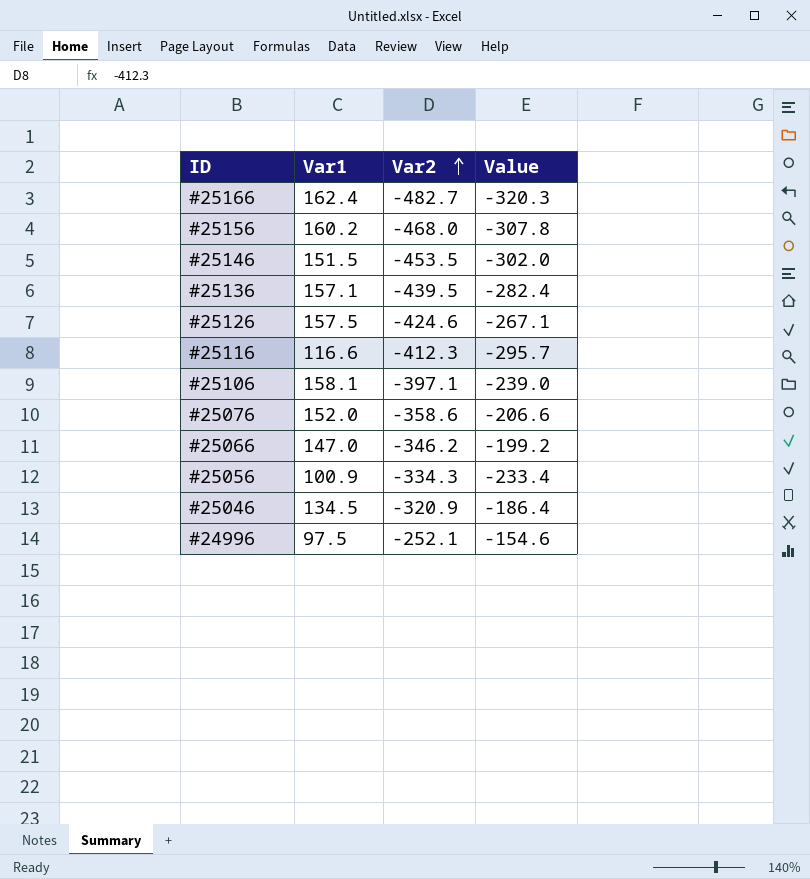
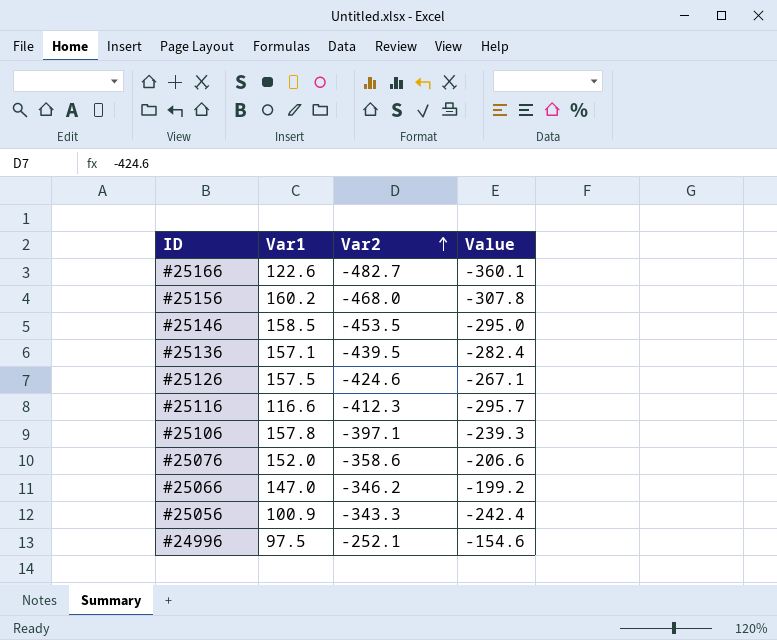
row #25046: 134.5 | -320.9 | -186.4 -> none
#25166 | Var1: 162.4 -> 122.6
#25166 | Value: -320.3 -> -360.1
#25146 | Var1: 151.5 -> 158.5
#25146 | Value: -302.0 -> -295.0
#25106 | Var1: 158.1 -> 157.8
#25106 | Value: -239.0 -> -239.3
#25056 | Var2: -334.3 -> -343.3
#25056 | Value: -233.4 -> -242.4

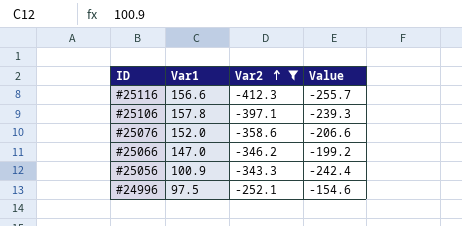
filter: none -> Var2 >= -412.3
#25116 | Var1: 116.6 -> 156.6
#25116 | Value: -295.7 -> -255.7

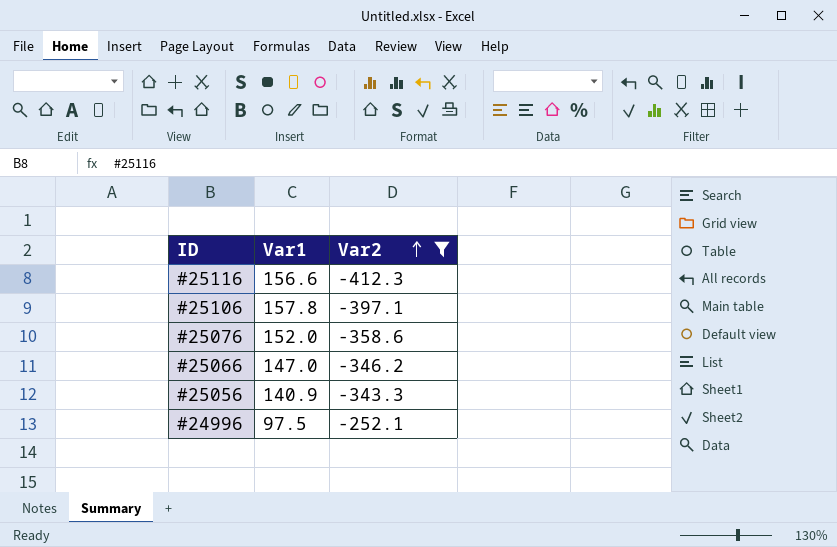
column Value | formula: [Var1] + [Var2] -> none
#25056 | Var1: 100.9 -> 140.9

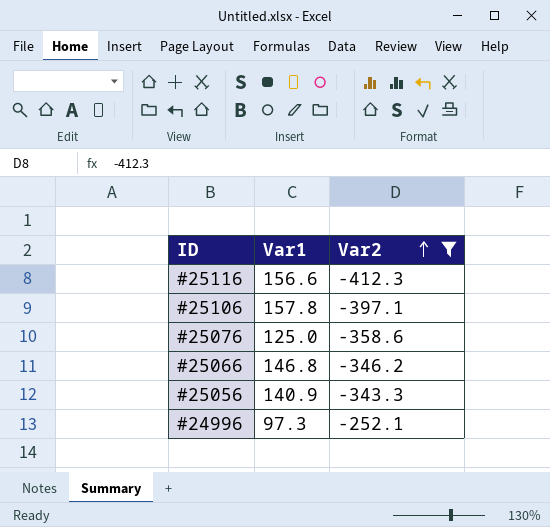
#25076 | Var1: 152.0 -> 125.0
#25066 | Var1: 147.0 -> 146.8
#24996 | Var1: 97.5 -> 97.3

